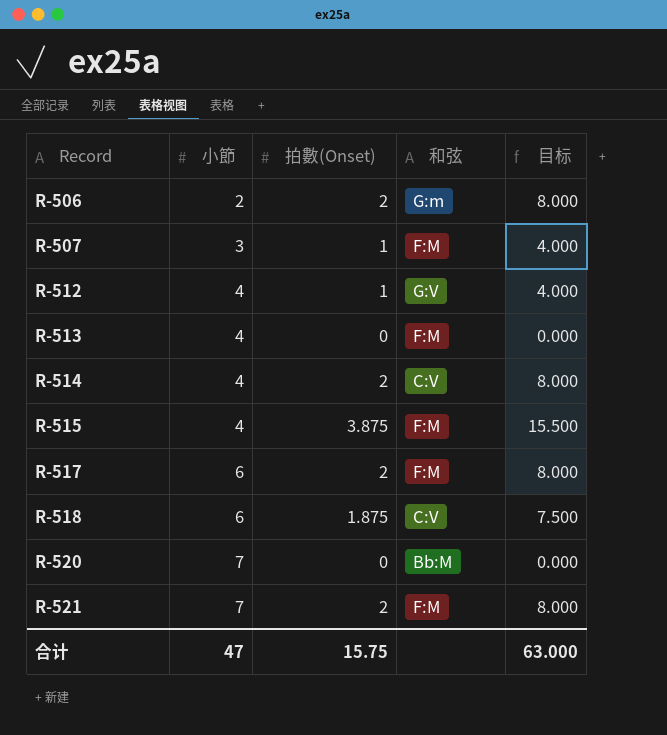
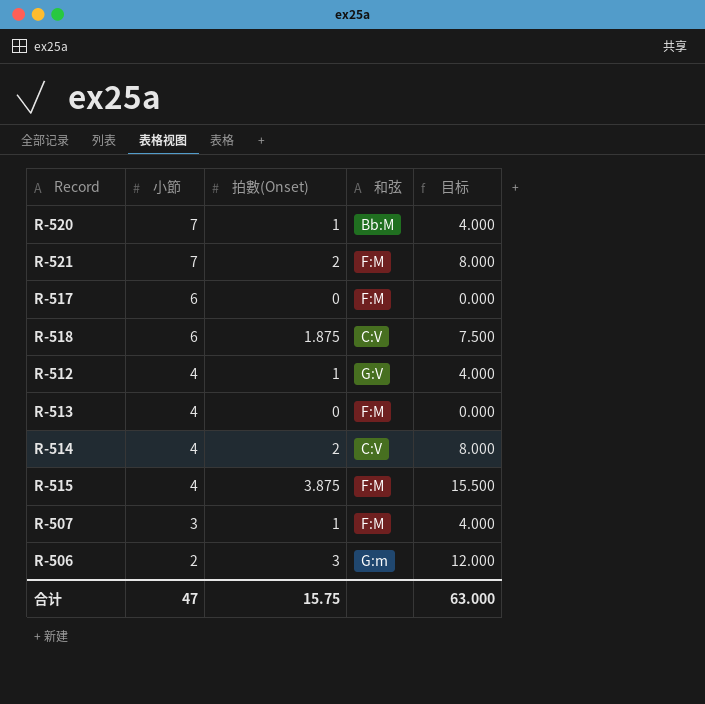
row order: Record ascending -> 小節 descending
R-520 | 拍數(Onset): 0 -> 1
R-520 | 目标: 0.000 -> 4.000
R-517 | 拍數(Onset): 2 -> 0
R-517 | 目标: 8.000 -> 0.000
R-506 | 拍數(Onset): 2 -> 3
R-506 | 目标: 8.000 -> 12.000

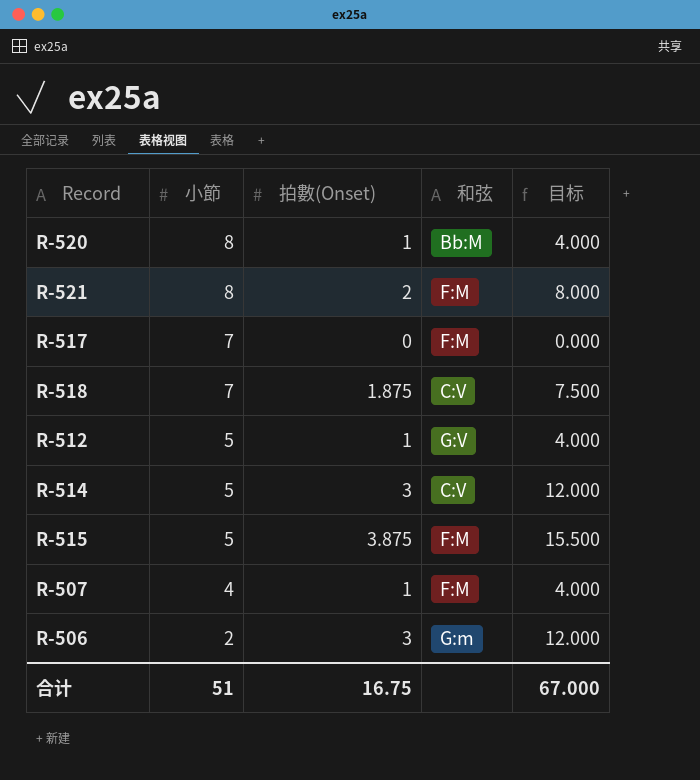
row R-513: 4 | 0 | F:M | 0.000 -> none
R-520 | 小節: 7 -> 8
R-521 | 小節: 7 -> 8
R-517 | 小節: 6 -> 7
R-518 | 小節: 6 -> 7
R-512 | 小節: 4 -> 5
R-514 | 小節: 4 -> 5
R-514 | 拍數(Onset): 2 -> 3
R-514 | 目标: 8.000 -> 12.000
R-515 | 小節: 4 -> 5
R-507 | 小節: 3 -> 4
合计 | 小節: 47 -> 51
合计 | 拍數(Onset): 15.75 -> 16.75
合计 | 目标: 63.000 -> 67.000

